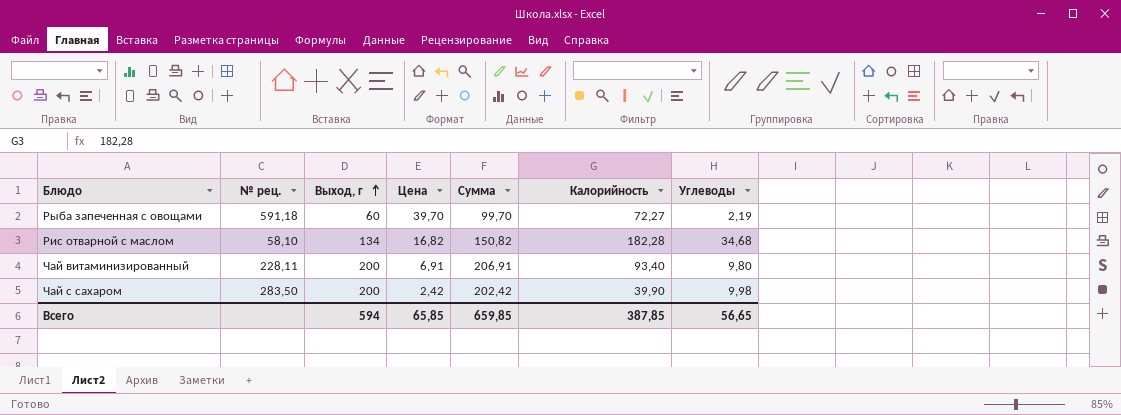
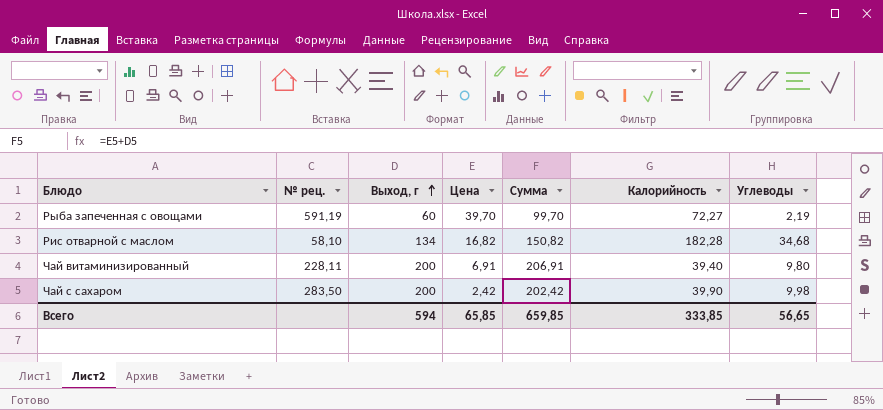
Рыба запеченная с овощами | № рец.: 591,18 -> 591,19
Чай витаминизированный | Калорийность: 93,40 -> 39,40
Всего | Калорийность: 387,85 -> 333,85

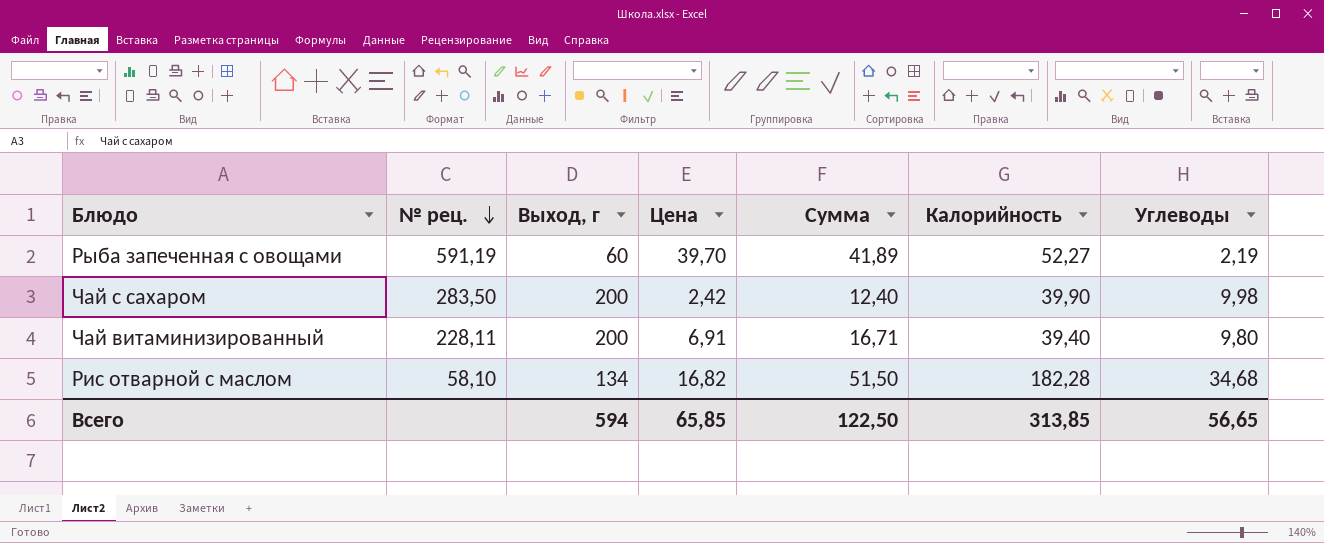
row order: Выход, г ascending -> № рец. descending
column Сумма | formula: [Выход, г] + [Цена] -> [Цена] + [Углеводы]
Рыба запеченная с овощами | Калорийность: 72,27 -> 52,27
Всего | Сумма: 659,85 -> 122,50
Всего | Калорийность: 333,85 -> 313,85

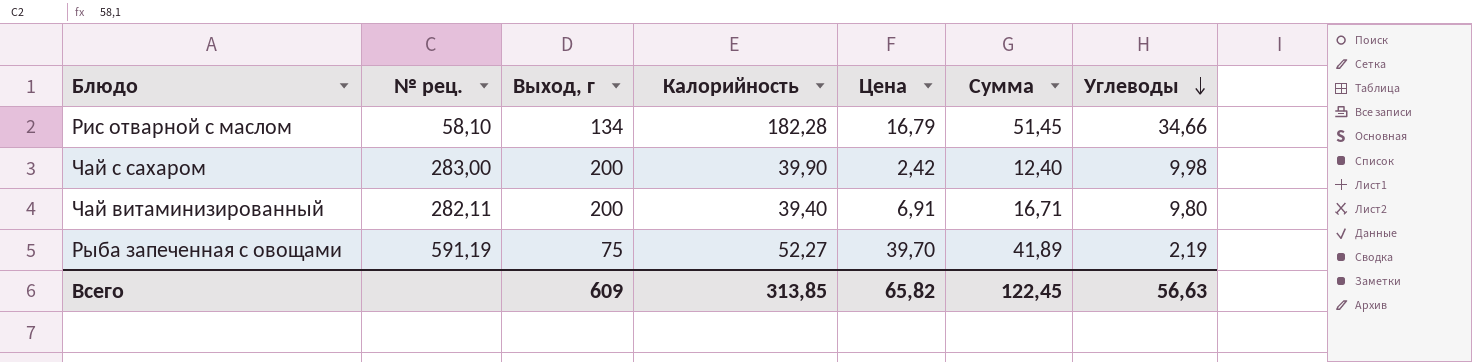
row order: № рец. descending -> Углеводы descending
column Калорийность | position: 6 -> 4
Рис отварной с маслом | Цена: 16,82 -> 16,79
Рис отварной с маслом | Сумма: 51,50 -> 51,45
Рис отварной с маслом | Углеводы: 34,68 -> 34,66
Чай с сахаром | № рец.: 283,50 -> 283,00
Чай витаминизированный | № рец.: 228,11 -> 282,11
Рыба запеченная с овощами | Выход, г: 60 -> 75
Всего | Выход, г: 594 -> 609
Всего | Цена: 65,85 -> 65,82
Всего | Сумма: 122,50 -> 122,45
Всего | Углеводы: 56,65 -> 56,63

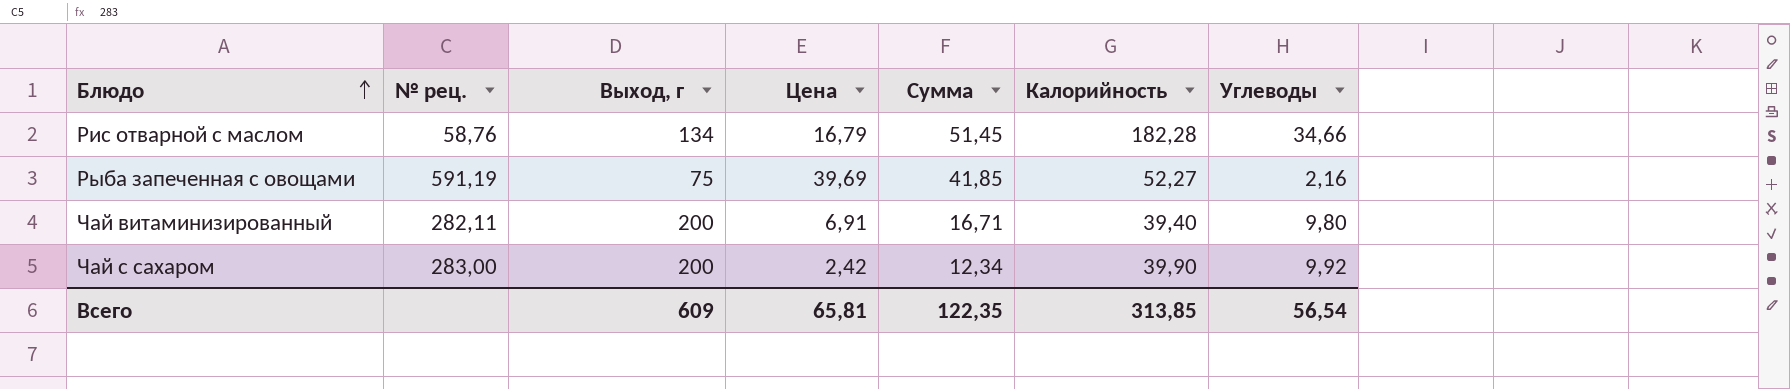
row order: Углеводы descending -> Блюдо ascending
column Калорийность | position: 4 -> 6
Рис отварной с маслом | № рец.: 58,10 -> 58,76
Рыба запеченная с овощами | Цена: 39,70 -> 39,69
Рыба запеченная с овощами | Сумма: 41,89 -> 41,85
Рыба запеченная с овощами | Углеводы: 2,19 -> 2,16
Чай с сахаром | Сумма: 12,40 -> 12,34
Чай с сахаром | Углеводы: 9,98 -> 9,92
Всего | Цена: 65,82 -> 65,81
Всего | Сумма: 122,45 -> 122,35
Всего | Углеводы: 56,63 -> 56,54

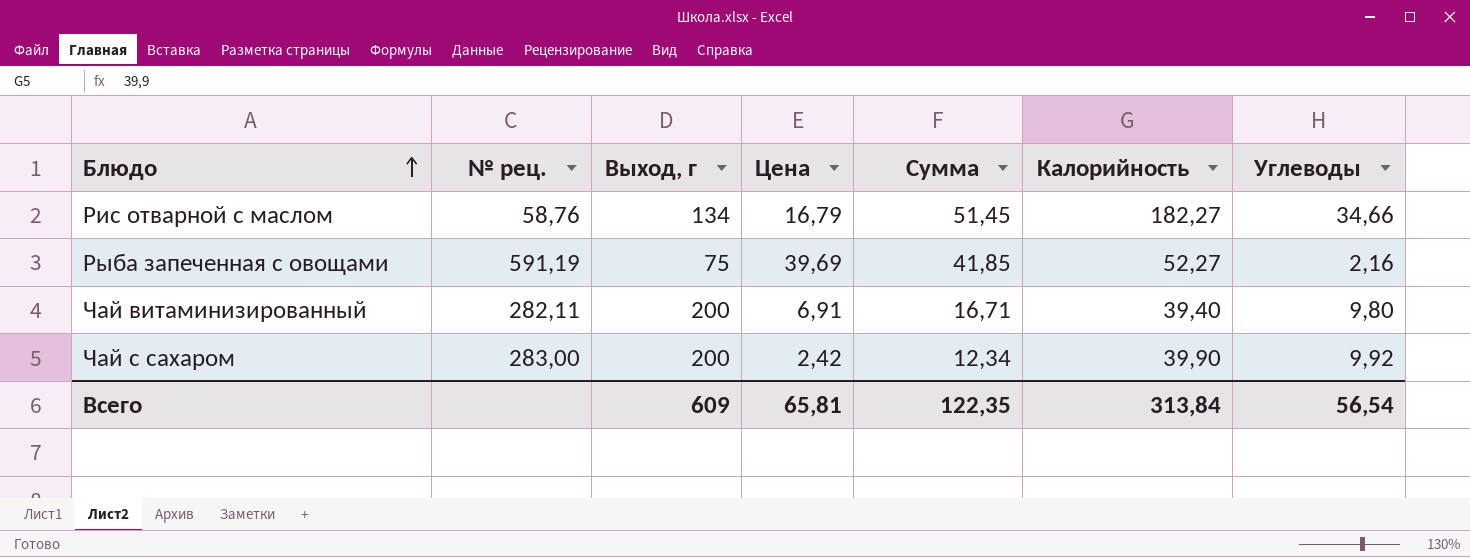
Рис отварной с маслом | Калорийность: 182,28 -> 182,27
Всего | Калорийность: 313,85 -> 313,84

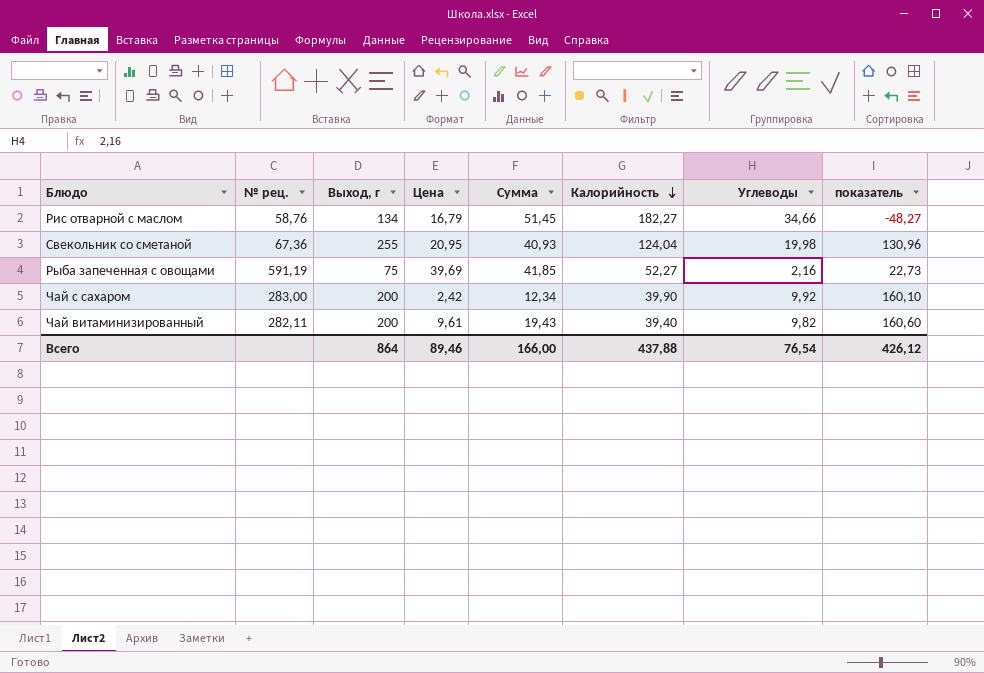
row order: Блюдо ascending -> Калорийность descending
column показатель | formula: none -> [Выход, г] - [Калорийность]
row Свекольник со сметаной: none -> 67,36 | 255 | 20,95 | 40,93 | 124,04 | 19,98 | 130,96
Чай витаминизированный | Цена: 6,91 -> 9,61
Чай витаминизированный | Сумма: 16,71 -> 19,43
Чай витаминизированный | Углеводы: 9,80 -> 9,82
Всего | Выход, г: 609 -> 864
Всего | Цена: 65,81 -> 89,46
Всего | Сумма: 122,35 -> 166,00
Всего | Калорийность: 313,84 -> 437,88
Всего | Углеводы: 56,54 -> 76,54

